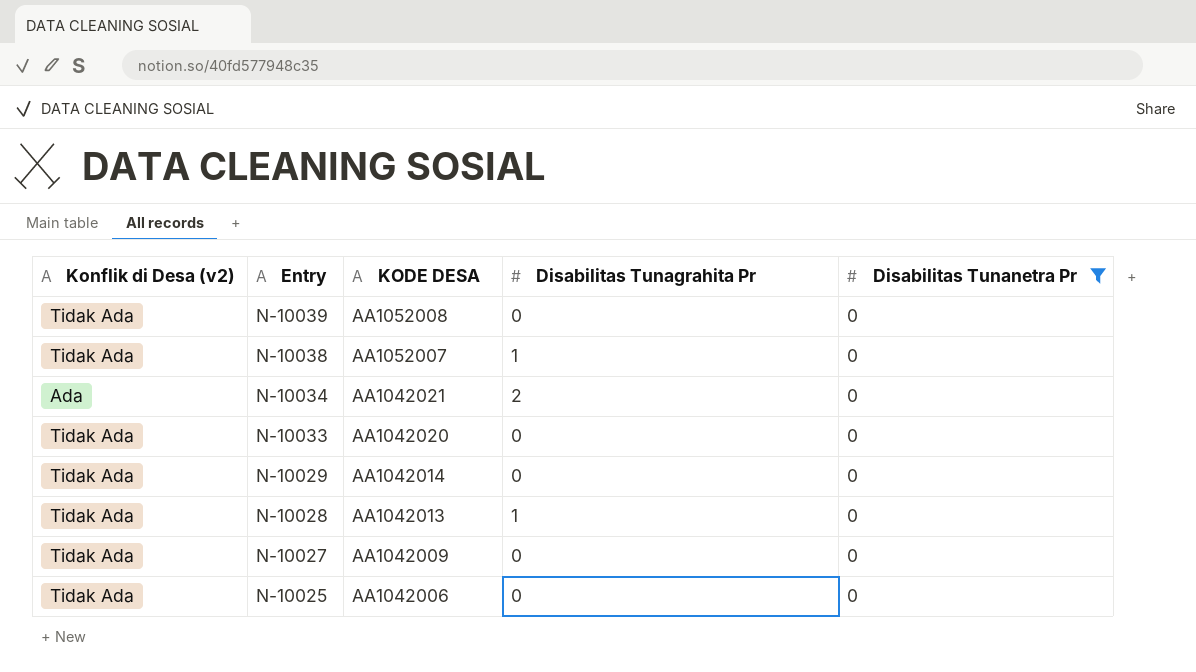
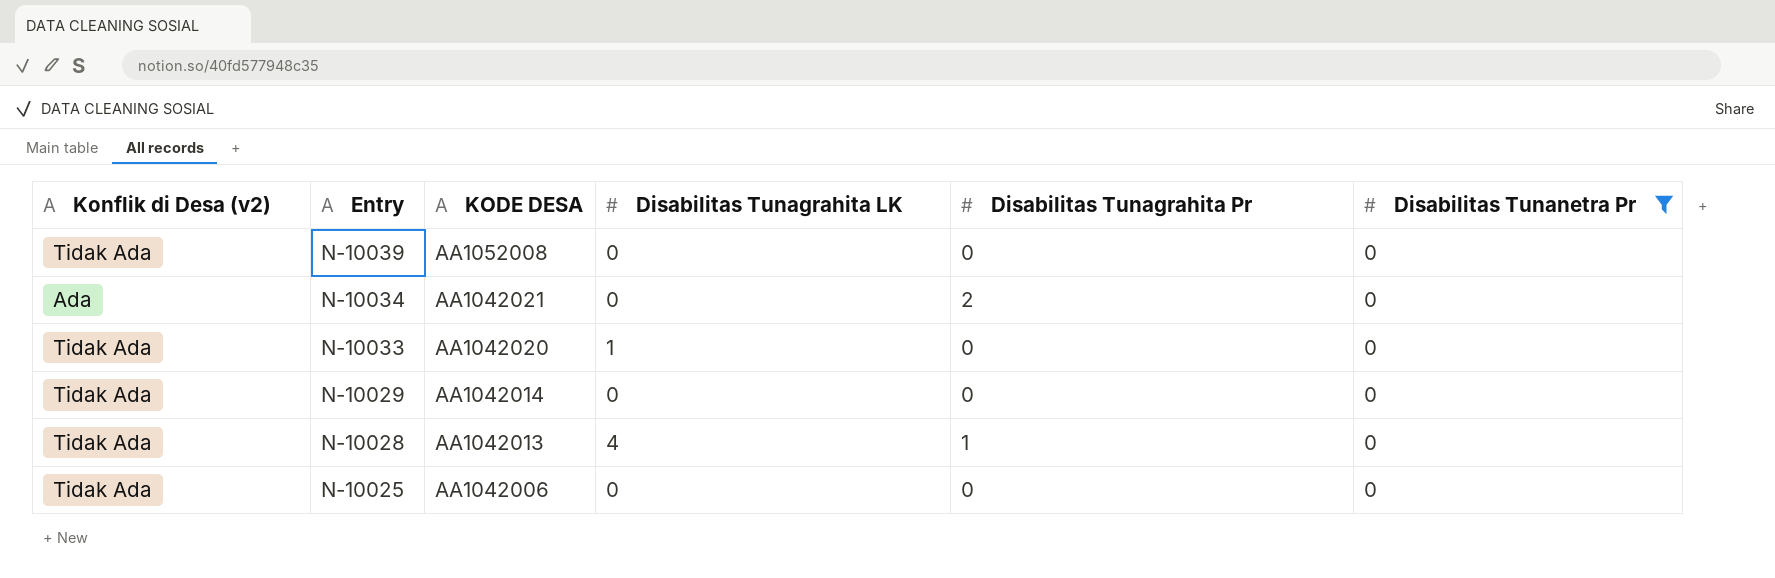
column Disabilitas Tunagrahita LK | position: none -> 4
row N-10038: Tidak Ada | AA1052007 | 1 | 0 -> none
row N-10027: Tidak Ada | AA1042009 | 0 | 0 -> none

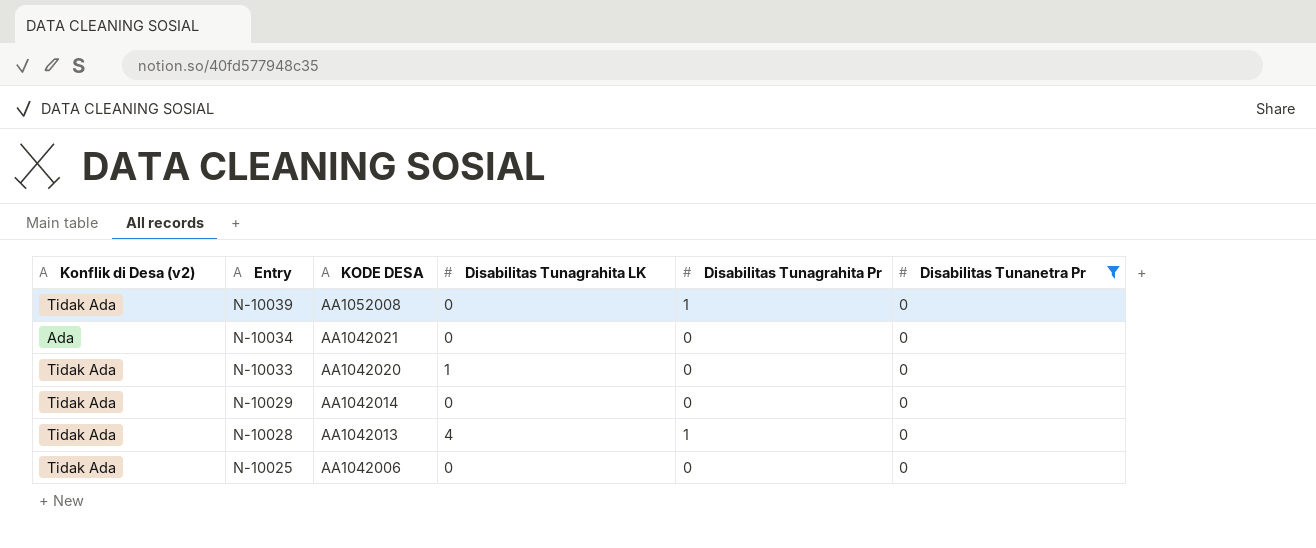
N-10039 | Disabilitas Tunagrahita Pr: 0 -> 1
N-10034 | Disabilitas Tunagrahita Pr: 2 -> 0

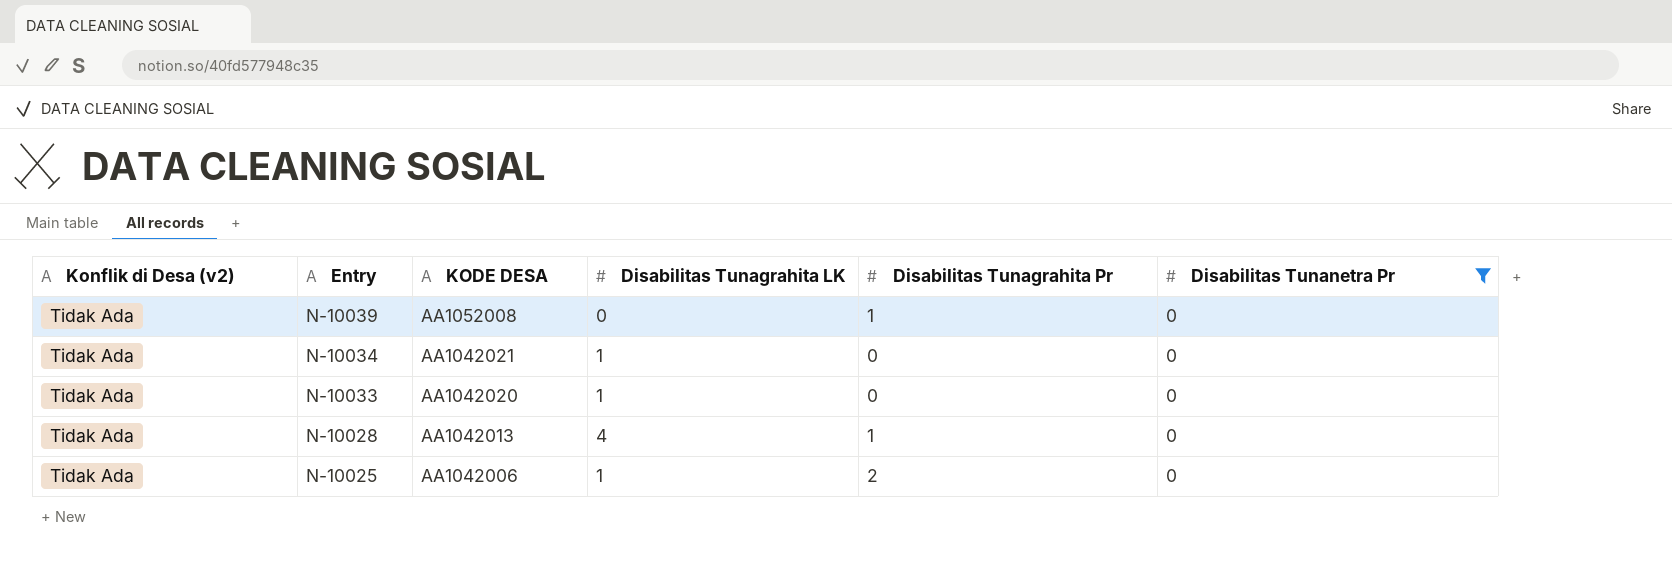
row N-10029: Tidak Ada | AA1042014 | 0 | 0 | 0 -> none
N-10034 | Konflik di Desa (v2): Ada -> Tidak Ada
N-10034 | Disabilitas Tunagrahita LK: 0 -> 1
N-10025 | Disabilitas Tunagrahita LK: 0 -> 1
N-10025 | Disabilitas Tunagrahita Pr: 0 -> 2

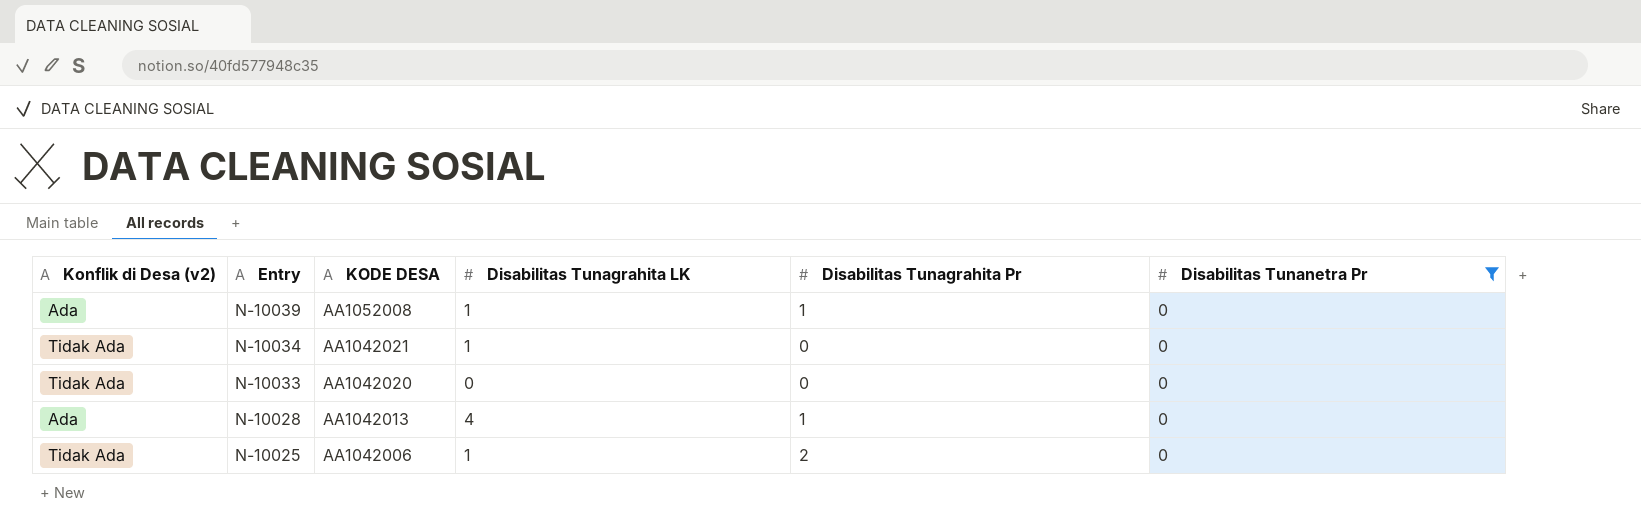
N-10039 | Konflik di Desa (v2): Tidak Ada -> Ada
N-10039 | Disabilitas Tunagrahita LK: 0 -> 1
N-10033 | Disabilitas Tunagrahita LK: 1 -> 0
N-10028 | Konflik di Desa (v2): Tidak Ada -> Ada

